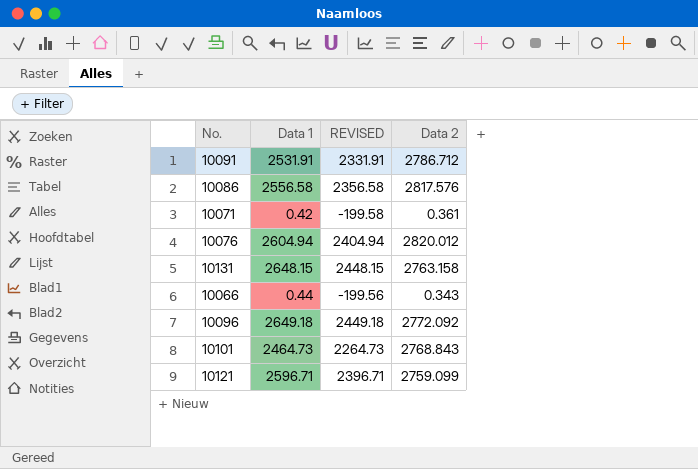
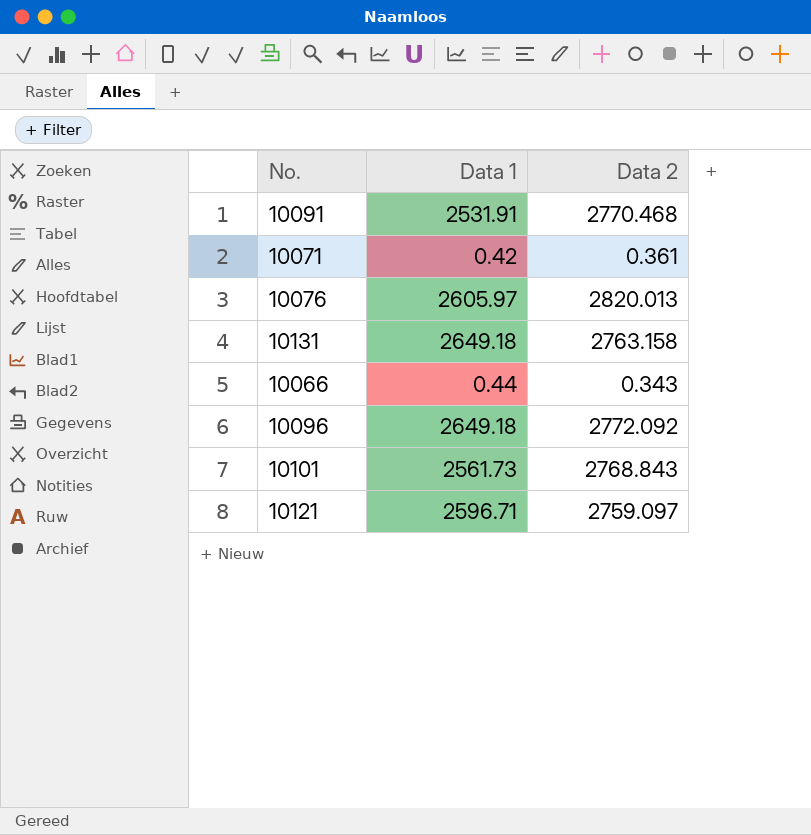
column REVISED | formula: [Data 1] - 200 -> none
row 10086: 2556.58 | 2356.58 | 2817.576 -> none
10091 | Data 2: 2786.712 -> 2770.468
10076 | Data 1: 2604.94 -> 2605.97
10076 | Data 2: 2820.012 -> 2820.013
10131 | Data 1: 2648.15 -> 2649.18
10101 | Data 1: 2464.73 -> 2561.73
10121 | Data 2: 2759.099 -> 2759.097

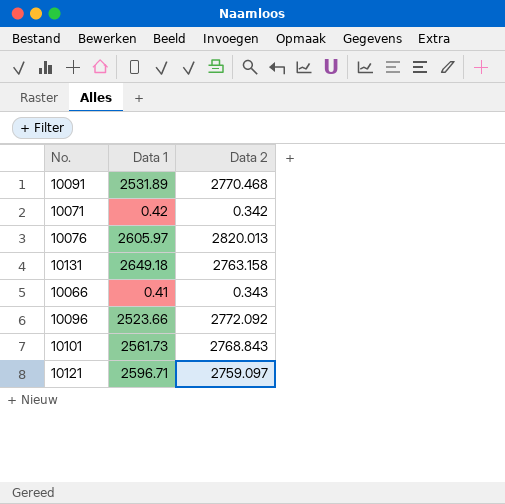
10091 | Data 1: 2531.91 -> 2531.89
10071 | Data 2: 0.361 -> 0.342
10066 | Data 1: 0.44 -> 0.41
10096 | Data 1: 2649.18 -> 2523.66

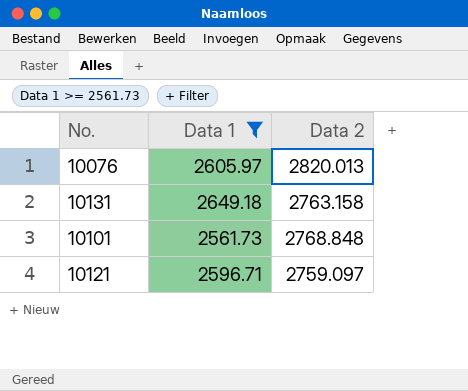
filter: none -> Data 1 >= 2561.73
10101 | Data 2: 2768.843 -> 2768.848

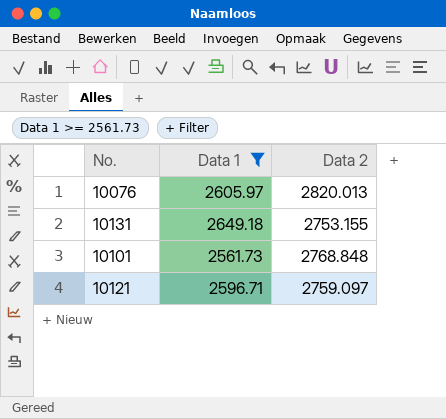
10131 | Data 2: 2763.158 -> 2753.155

